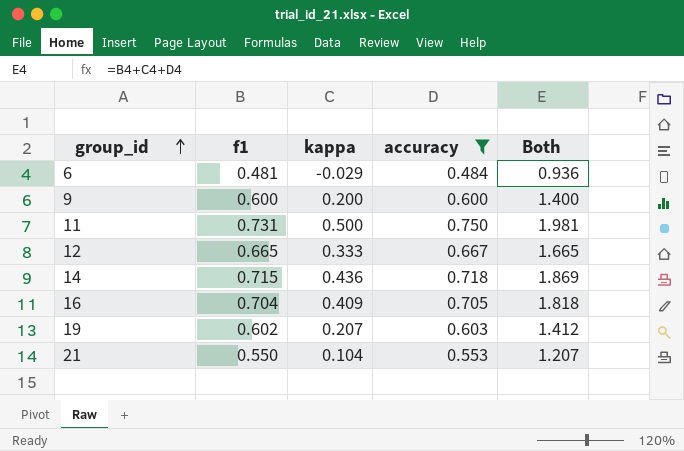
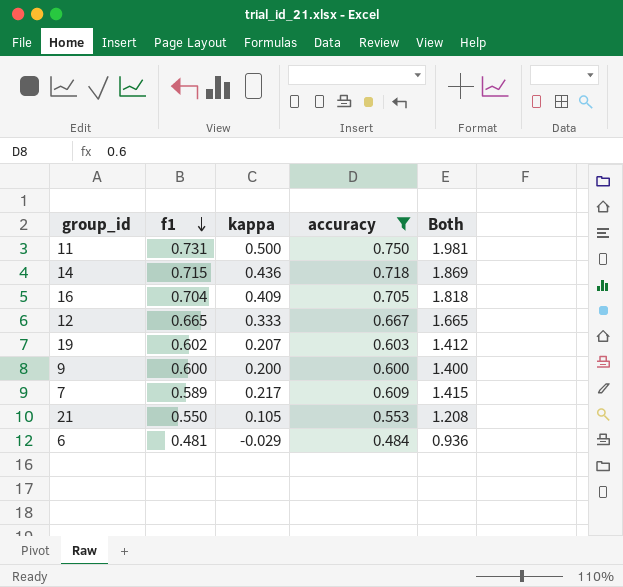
row order: group_id ascending -> f1 descending
row 7: none -> 0.589 | 0.217 | 0.609 | 1.415
21 | kappa: 0.104 -> 0.105
21 | Both: 1.207 -> 1.208

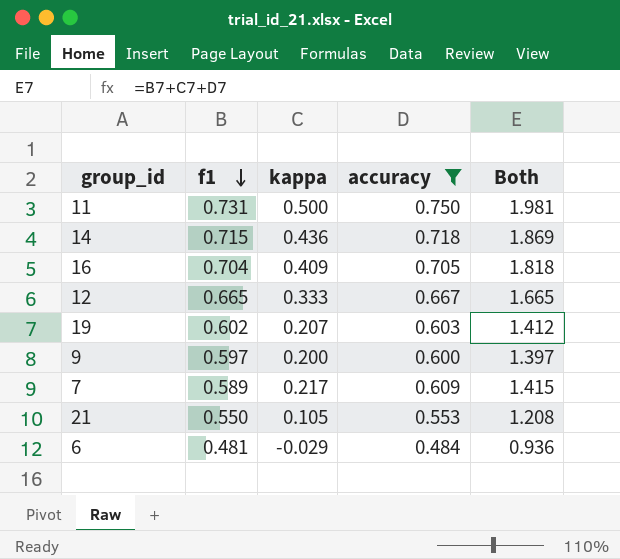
9 | f1: 0.600 -> 0.597
9 | Both: 1.400 -> 1.397

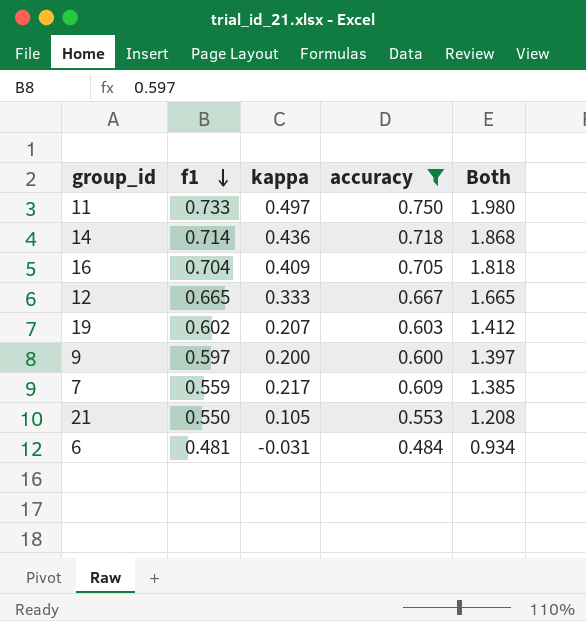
11 | f1: 0.731 -> 0.733
11 | kappa: 0.500 -> 0.497
11 | Both: 1.981 -> 1.980
14 | f1: 0.715 -> 0.714
14 | Both: 1.869 -> 1.868
7 | f1: 0.589 -> 0.559
7 | Both: 1.415 -> 1.385
6 | kappa: -0.029 -> -0.031
6 | Both: 0.936 -> 0.934

